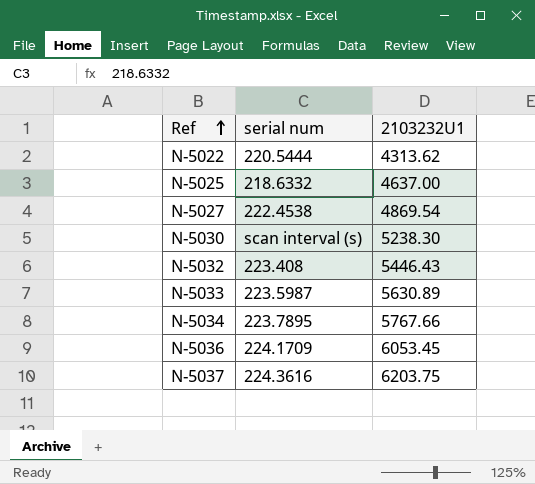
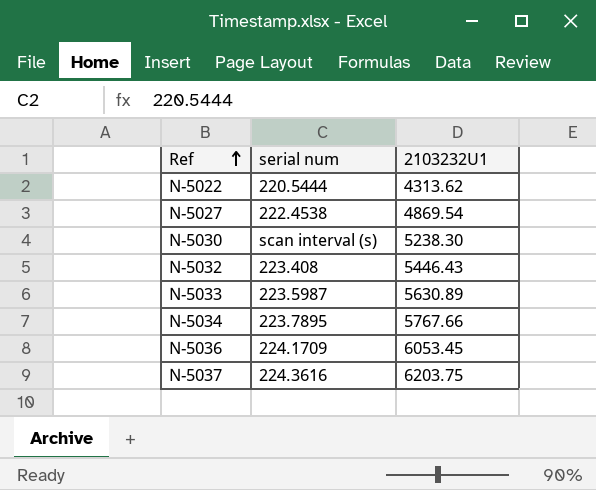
row N-5025: 218.6332 | 4637.00 -> none

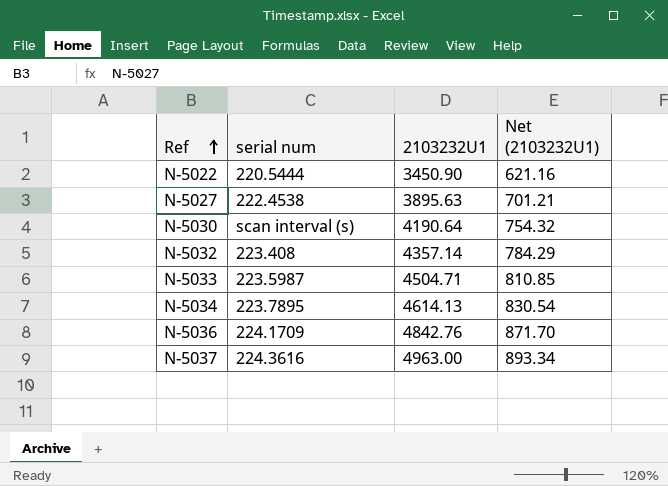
column Net (2103232U1) | formula: none -> [2103232U1] * 0.18
N-5022 | 2103232U1: 4313.62 -> 3450.90
N-5027 | 2103232U1: 4869.54 -> 3895.63
N-5030 | 2103232U1: 5238.30 -> 4190.64
N-5032 | 2103232U1: 5446.43 -> 4357.14
N-5033 | 2103232U1: 5630.89 -> 4504.71
N-5034 | 2103232U1: 5767.66 -> 4614.13
N-5036 | 2103232U1: 6053.45 -> 4842.76
N-5037 | 2103232U1: 6203.75 -> 4963.00

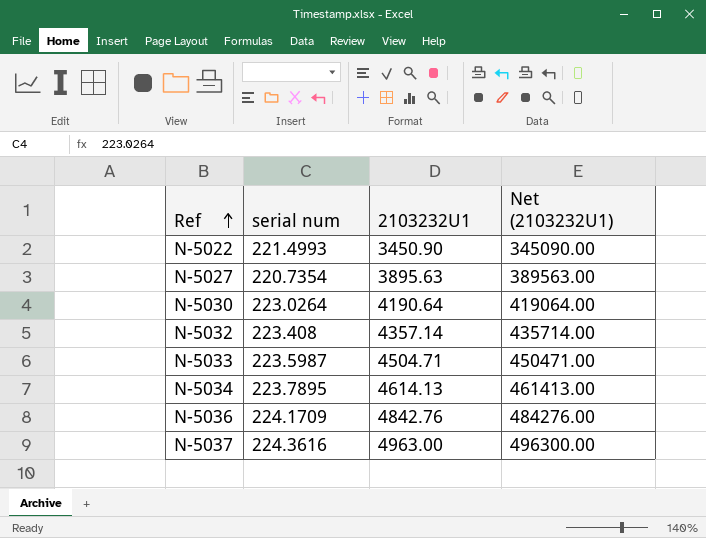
column Net (2103232U1) | formula: [2103232U1] * 0.18 -> [2103232U1] * 100
N-5022 | serial num: 220.5444 -> 221.4993
N-5027 | serial num: 222.4538 -> 220.7354
N-5030 | serial num: scan interval (s) -> 223.0264

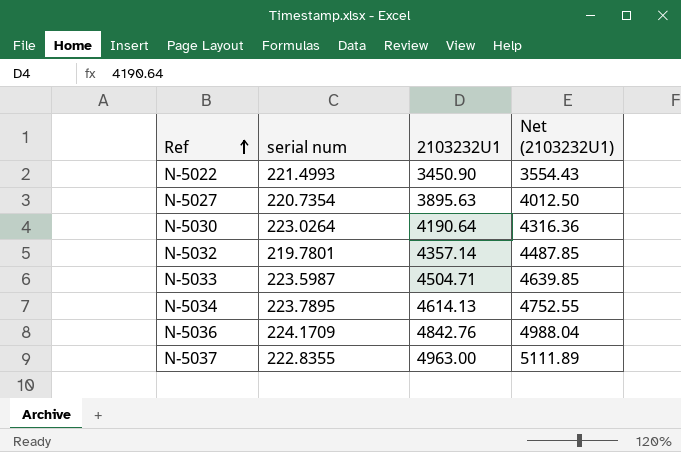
column Net (2103232U1) | formula: [2103232U1] * 100 -> [2103232U1] * 1.03
N-5032 | serial num: 223.408 -> 219.7801
N-5037 | serial num: 224.3616 -> 222.8355

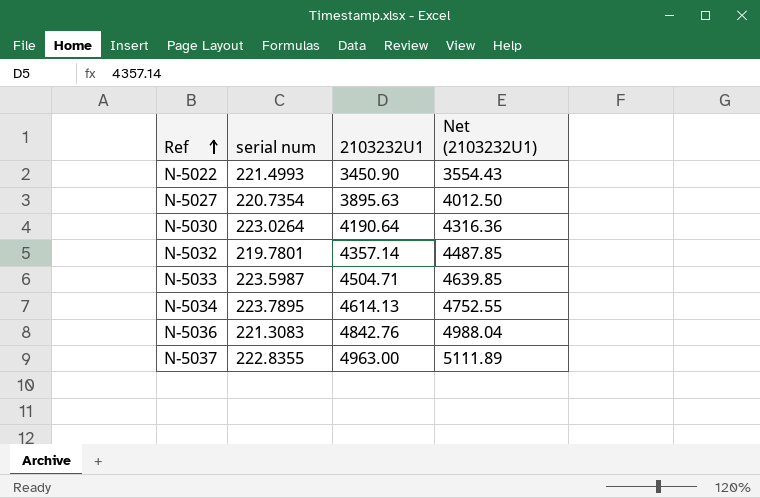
N-5036 | serial num: 224.1709 -> 221.3083

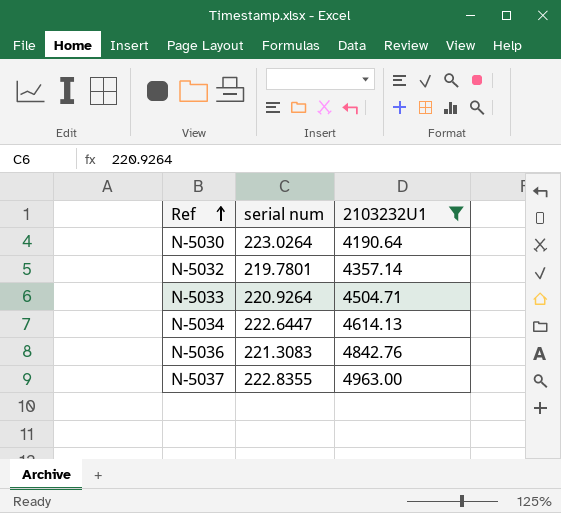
filter: none -> 2103232U1 >= 4190.64
column Net (2103232U1) | formula: [2103232U1] * 1.03 -> none
N-5033 | serial num: 223.5987 -> 220.9264
N-5034 | serial num: 223.7895 -> 222.6447

